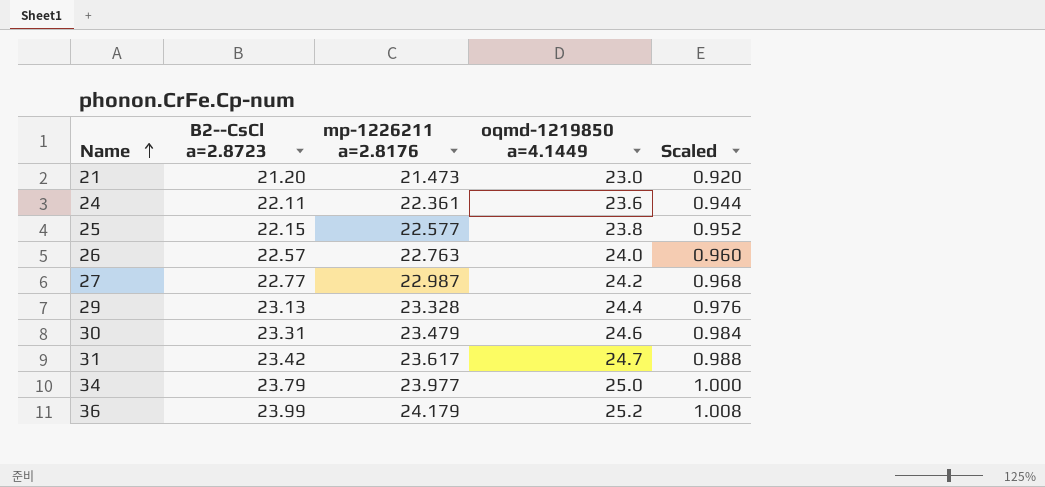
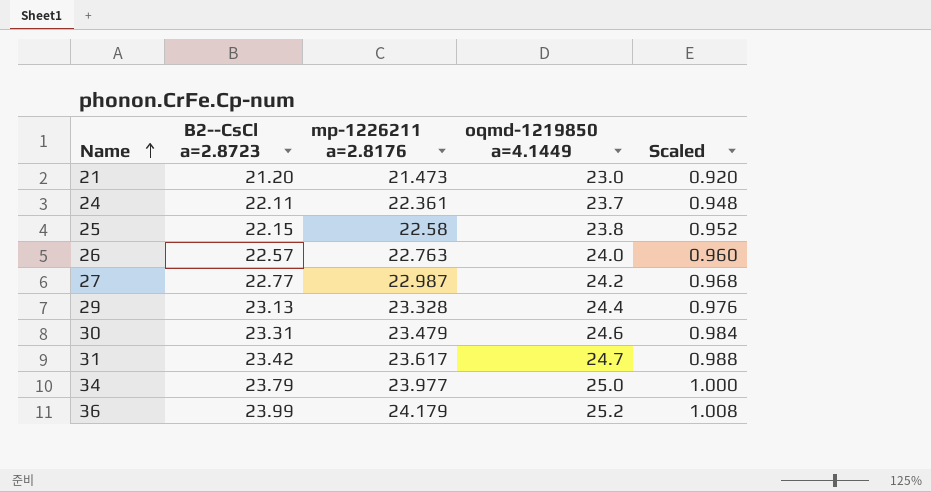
24 | oqmd-1219850 a=4.1449: 23.6 -> 23.7
24 | Scaled: 0.944 -> 0.948
25 | mp-1226211 a=2.8176: 22.577 -> 22.58

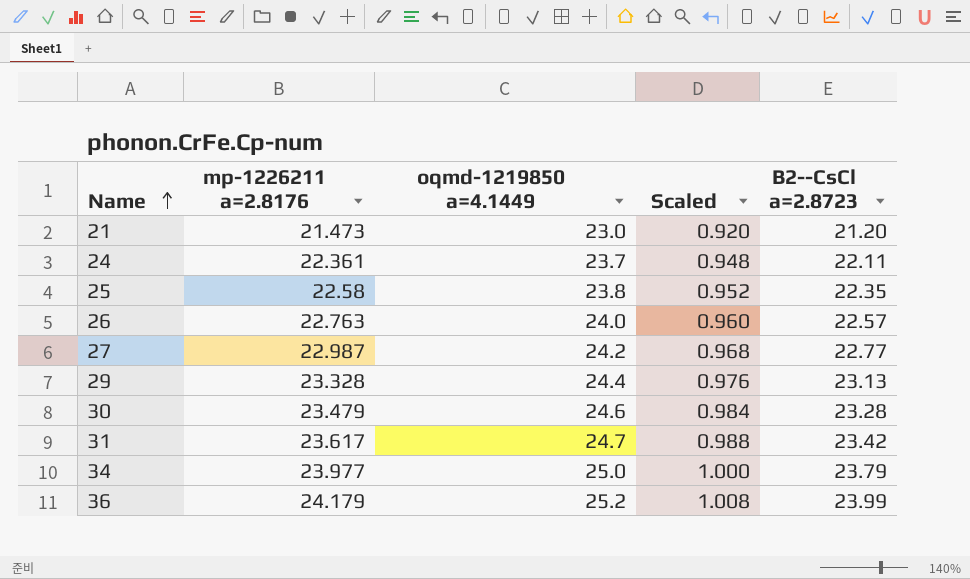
column B2--CsCl a=2.8723 | position: 2 -> 5
25 | B2--CsCl a=2.8723: 22.15 -> 22.35
30 | B2--CsCl a=2.8723: 23.31 -> 23.28

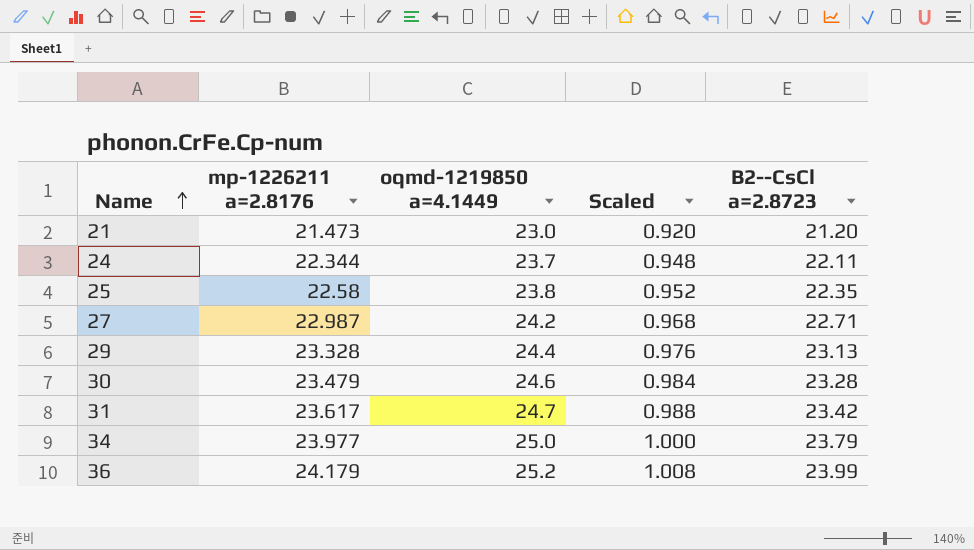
row 26: 22.763 | 24.0 | 0.960 | 22.57 -> none
24 | mp-1226211 a=2.8176: 22.361 -> 22.344
27 | B2--CsCl a=2.8723: 22.77 -> 22.71

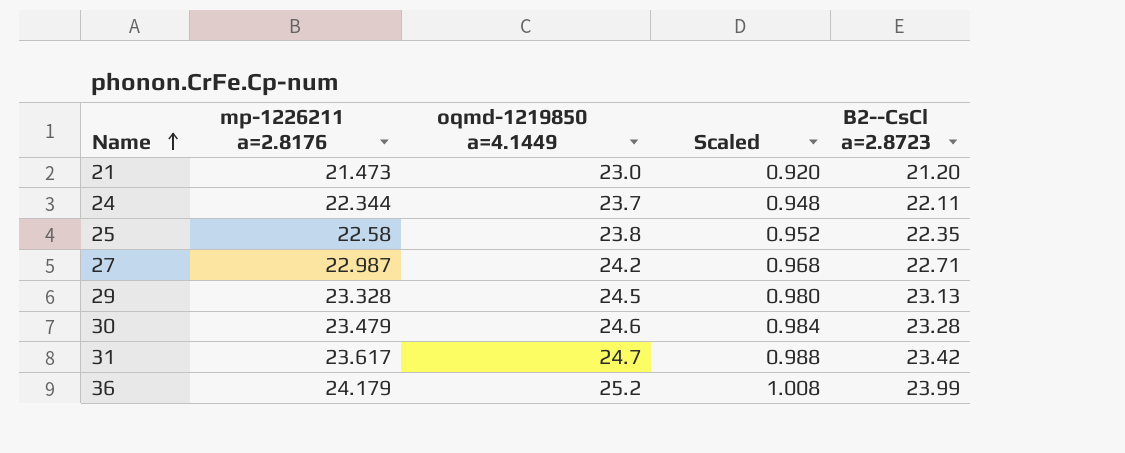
row 34: 23.977 | 25.0 | 1.000 | 23.79 -> none
29 | oqmd-1219850 a=4.1449: 24.4 -> 24.5
29 | Scaled: 0.976 -> 0.980

